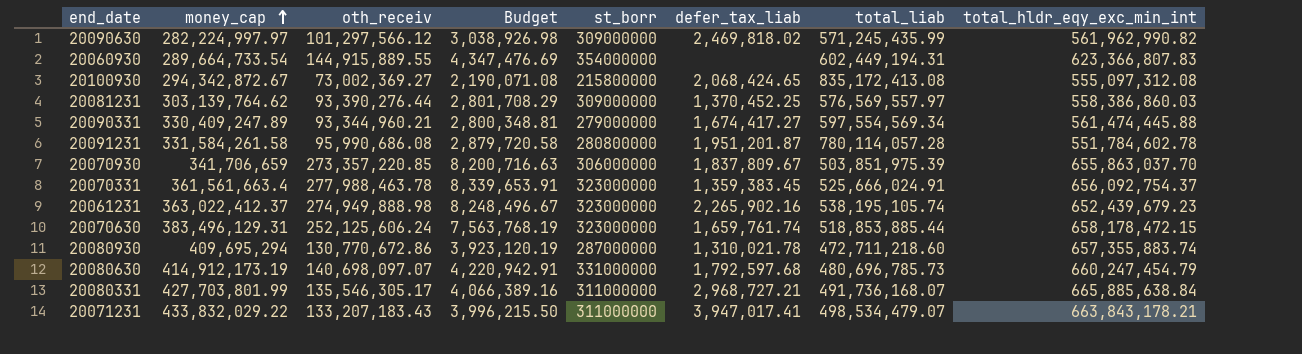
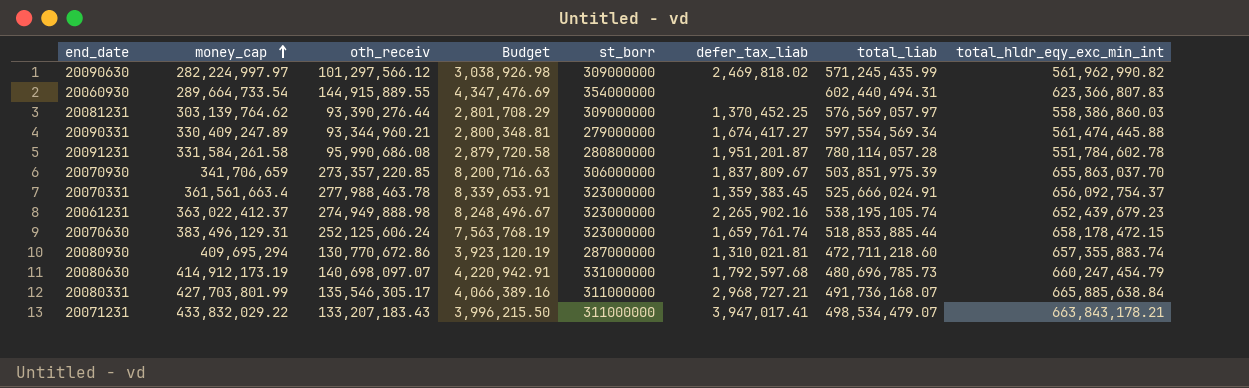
row 20100930: 294,342,872.67 | 73,002,369.27 | 2,190,071.08 | 215800000 | 2,068,424.65 | 835,172,413.08 | 555,097,312.08 -> none
20060930 | total_liab: 602,449,194.31 -> 602,440,494.31
20081231 | total_liab: 576,569,557.97 -> 576,569,057.97
20080930 | defer_tax_liab: 1,310,021.78 -> 1,310,021.81

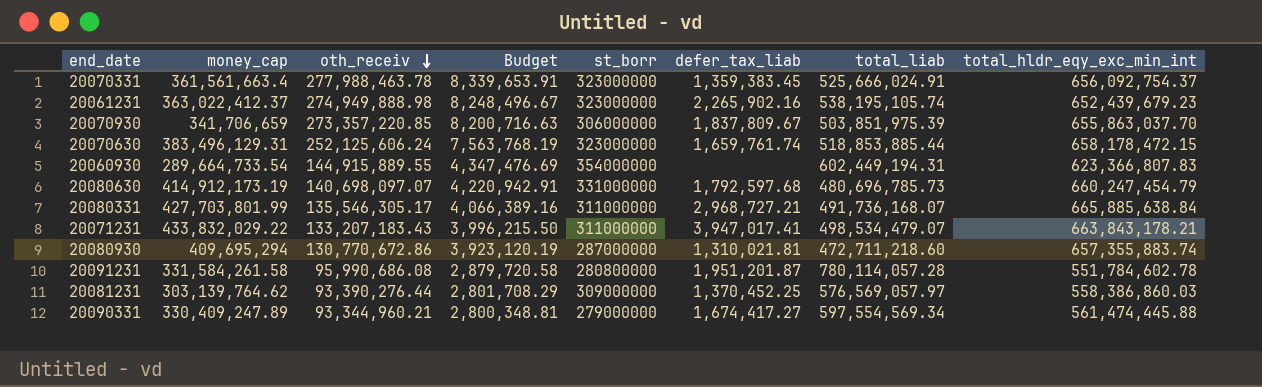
row order: money_cap ascending -> oth_receiv descending
row 20090630: 282,224,997.97 | 101,297,566.12 | 3,038,926.98 | 309000000 | 2,469,818.02 | 571,245,435.99 | 561,962,990.82 -> none
20060930 | total_liab: 602,440,494.31 -> 602,449,194.31

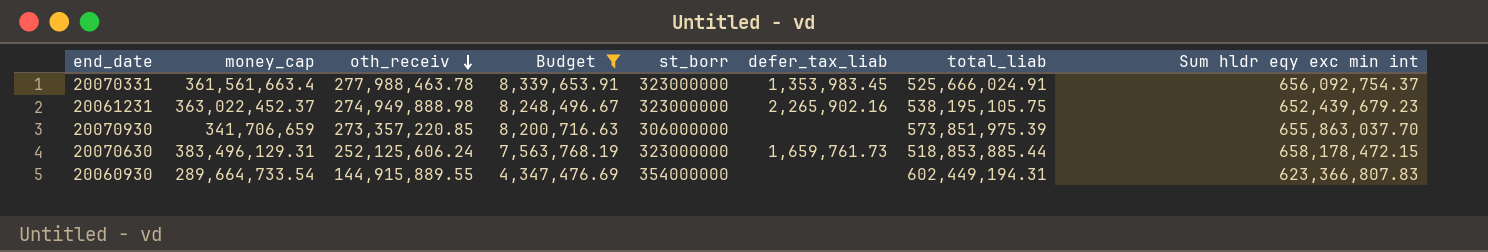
filter: none -> Budget >= 4,347,476.69
column name: total_hldr_eqy_exc_min_int -> Sum hldr eqy exc min int
20070331 | defer_tax_liab: 1,359,383.45 -> 1,353,983.45
20061231 | money_cap: 363,022,412.37 -> 363,022,452.37
20061231 | total_liab: 538,195,105.74 -> 538,195,105.75
20070930 | defer_tax_liab: 1,837,809.67 -> none
20070930 | total_liab: 503,851,975.39 -> 573,851,975.39
20070630 | defer_tax_liab: 1,659,761.74 -> 1,659,761.73

